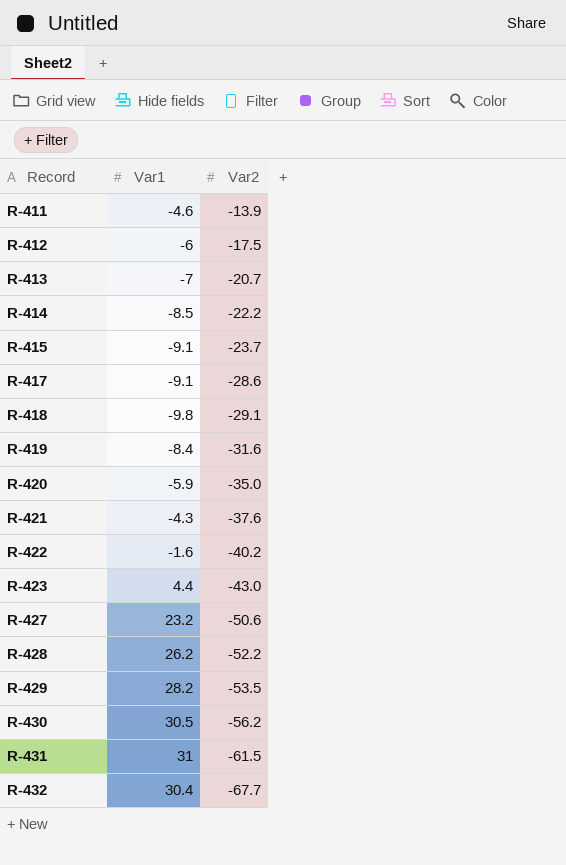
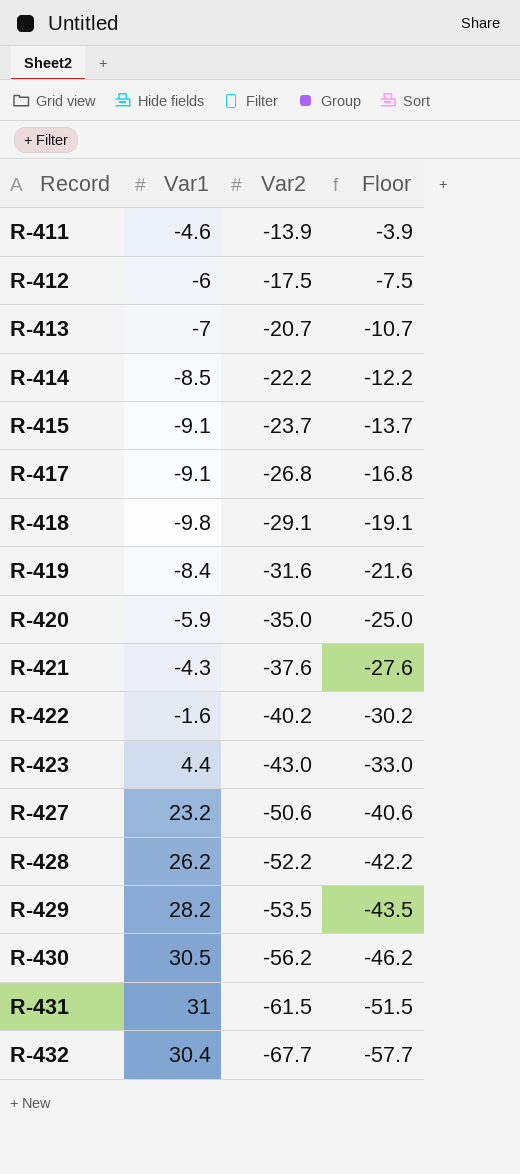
column Floor | formula: none -> [Var2] + 10
R-417 | Var2: -28.6 -> -26.8

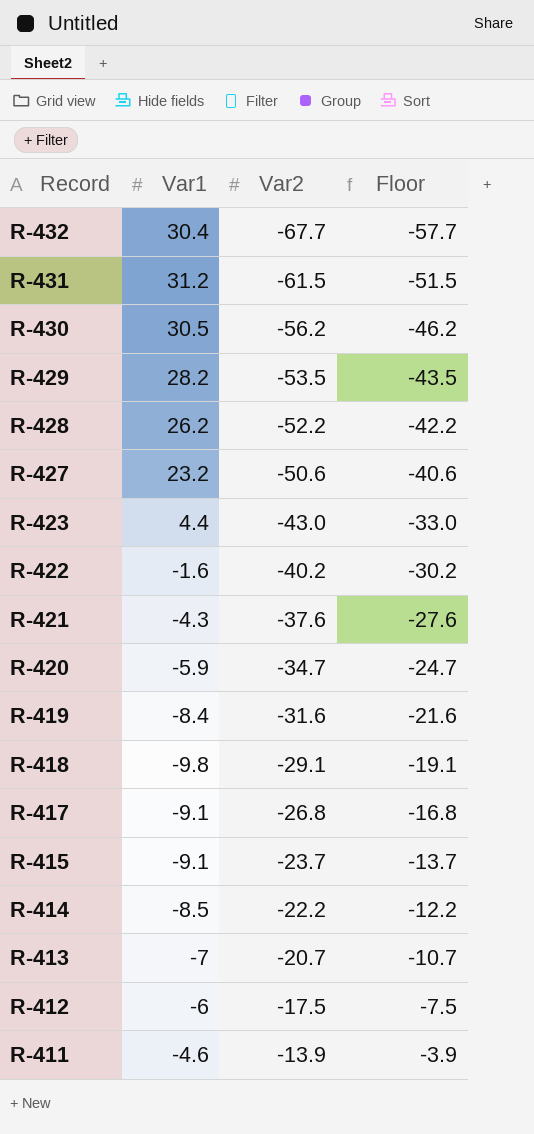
row order: Record ascending -> Record descending
R-431 | Var1: 31 -> 31.2
R-420 | Var2: -35.0 -> -34.7
R-420 | Floor: -25.0 -> -24.7

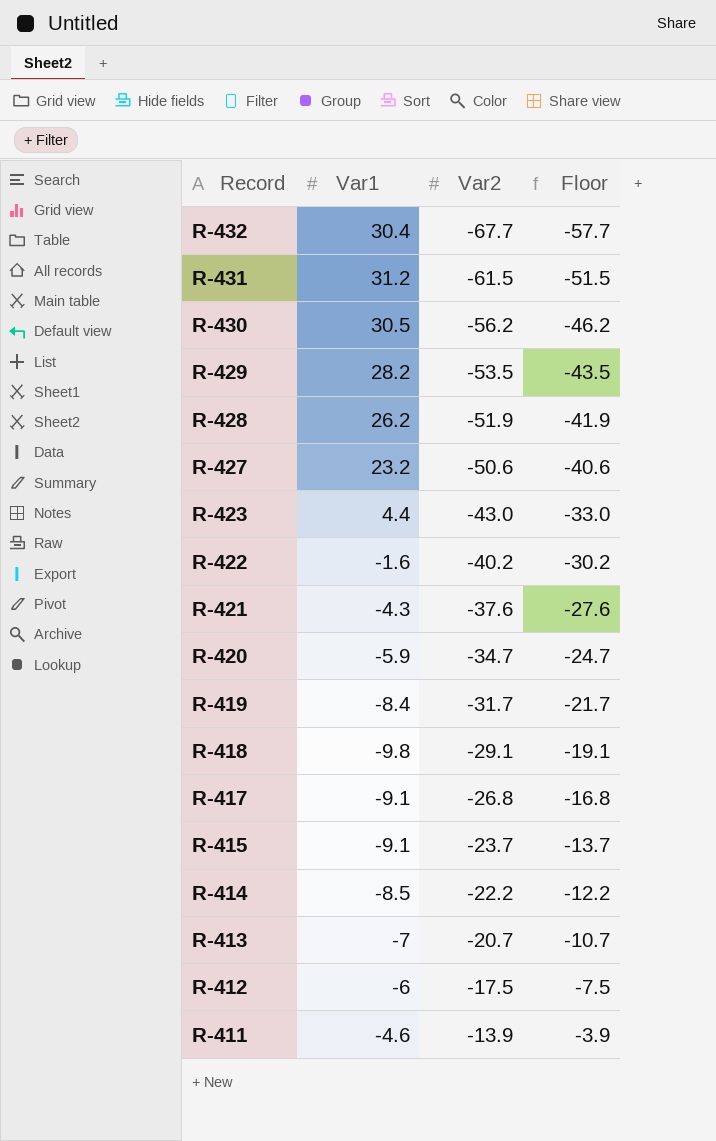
R-428 | Var2: -52.2 -> -51.9
R-428 | Floor: -42.2 -> -41.9
R-419 | Var2: -31.6 -> -31.7
R-419 | Floor: -21.6 -> -21.7

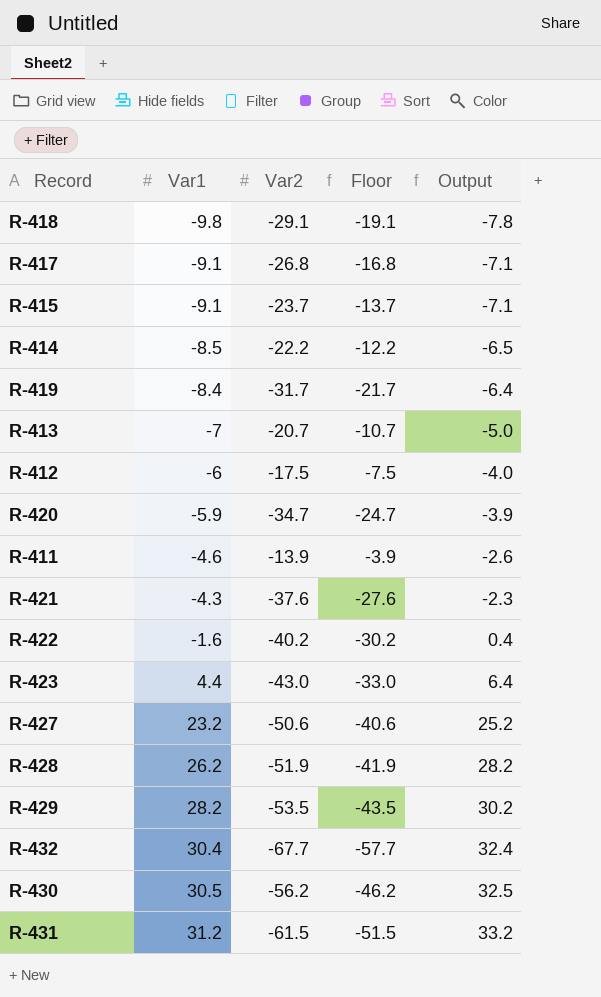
row order: Record descending -> Var1 ascending
column Output | formula: none -> [Var1] + 2

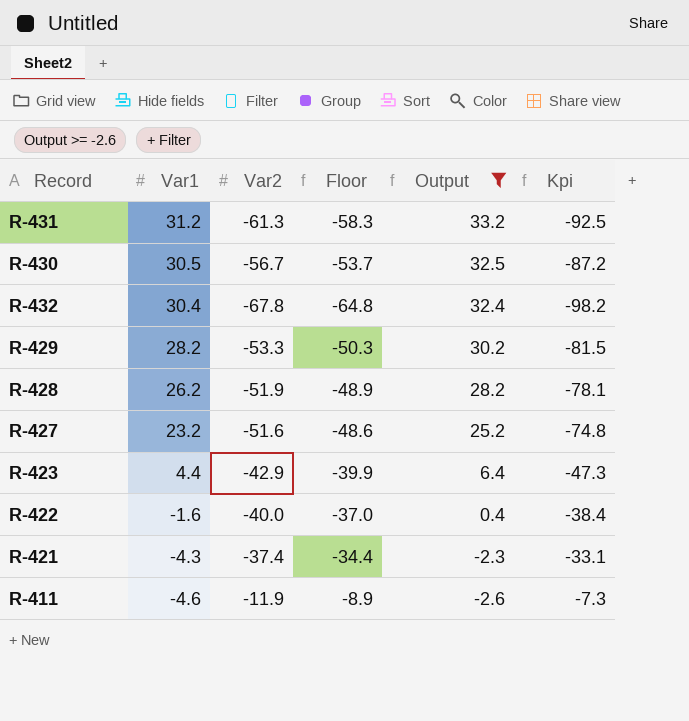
filter: none -> Output >= -2.6
row order: Var1 ascending -> Var1 descending
column Floor | formula: [Var2] + 10 -> [Var2] + 3
column Kpi | formula: none -> [Var2] - [Var1]
R-431 | Var2: -61.5 -> -61.3
R-430 | Var2: -56.2 -> -56.7
R-432 | Var2: -67.7 -> -67.8
R-429 | Var2: -53.5 -> -53.3
R-427 | Var2: -50.6 -> -51.6
R-423 | Var2: -43.0 -> -42.9
R-422 | Var2: -40.2 -> -40.0
R-421 | Var2: -37.6 -> -37.4
R-411 | Var2: -13.9 -> -11.9

